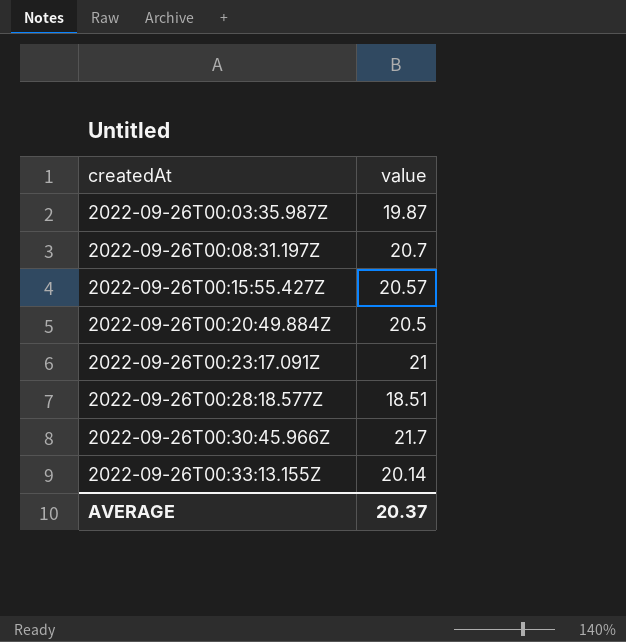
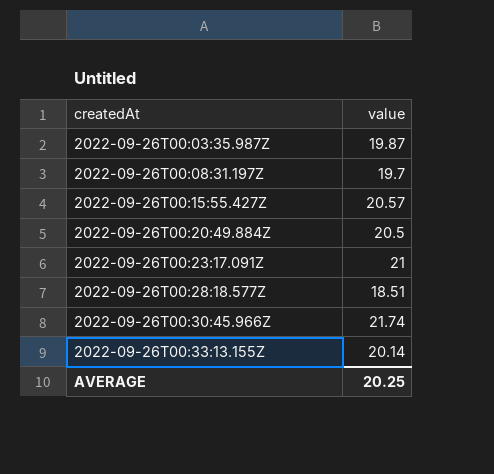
2022-09-26T00:08:31.197Z | value: 20.7 -> 19.7
2022-09-26T00:30:45.966Z | value: 21.7 -> 21.74
AVERAGE | value: 20.37 -> 20.25

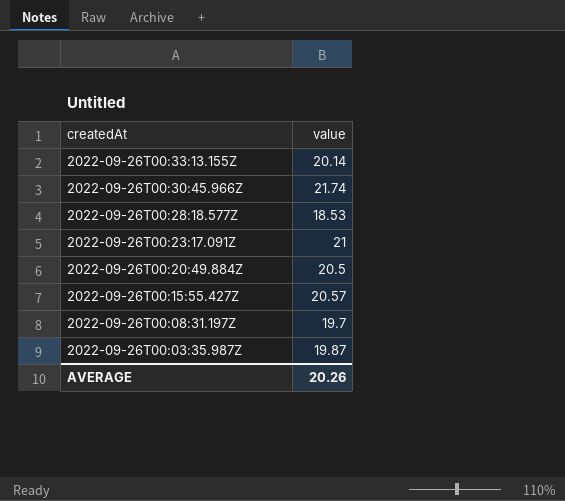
row order: createdAt ascending -> createdAt descending
2022-09-26T00:28:18.577Z | value: 18.51 -> 18.53
AVERAGE | value: 20.25 -> 20.26

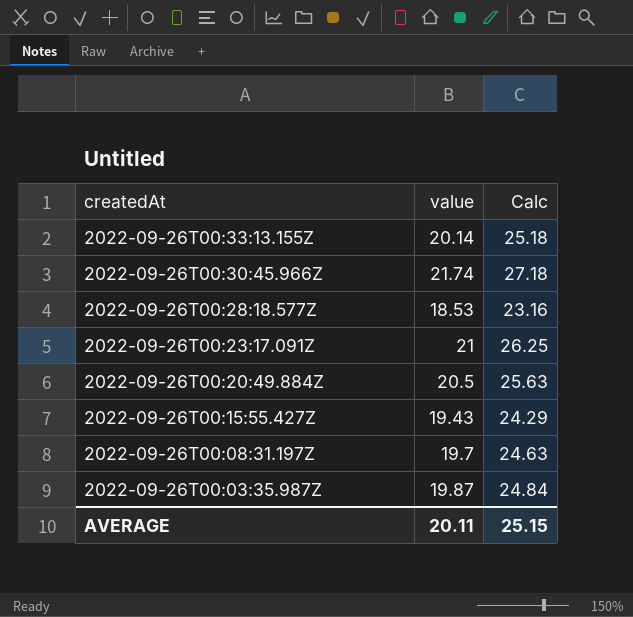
column Calc | formula: none -> [value] * 1.25
2022-09-26T00:15:55.427Z | value: 20.57 -> 19.43
AVERAGE | value: 20.26 -> 20.11

